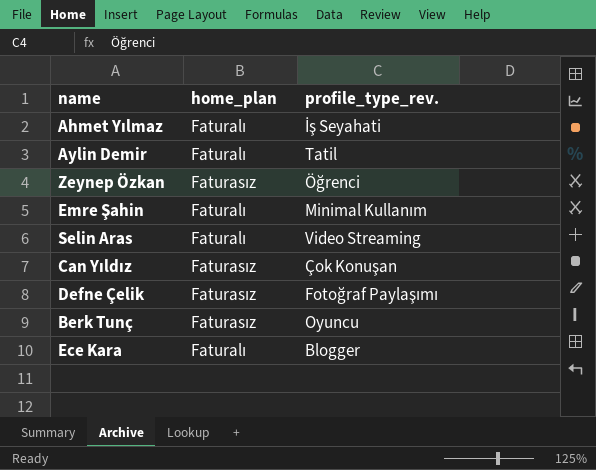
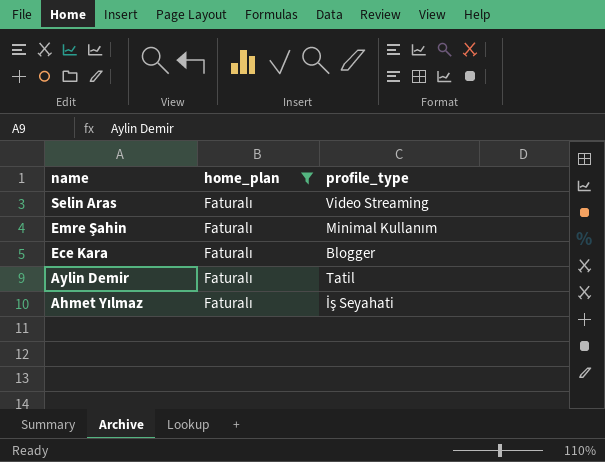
filter: none -> home_plan = Faturalı
row order: none -> name descending
column name: profile_type_rev. -> profile_type

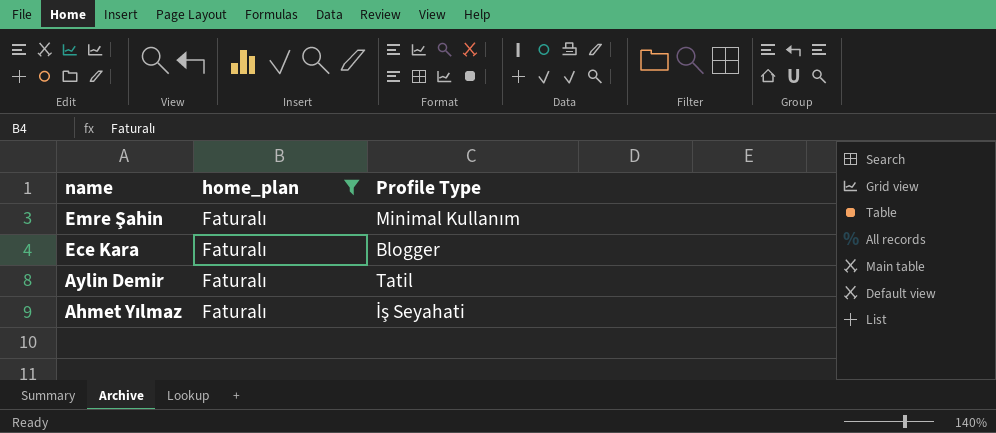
column name: profile_type -> Profile Type
row Selin Aras: Faturalı | Video Streaming -> none

